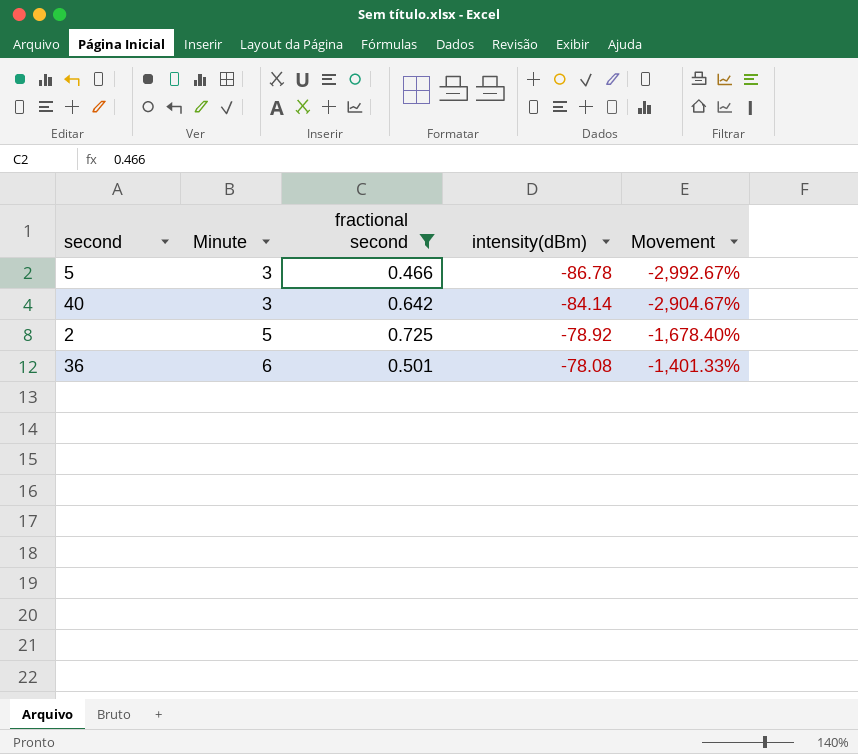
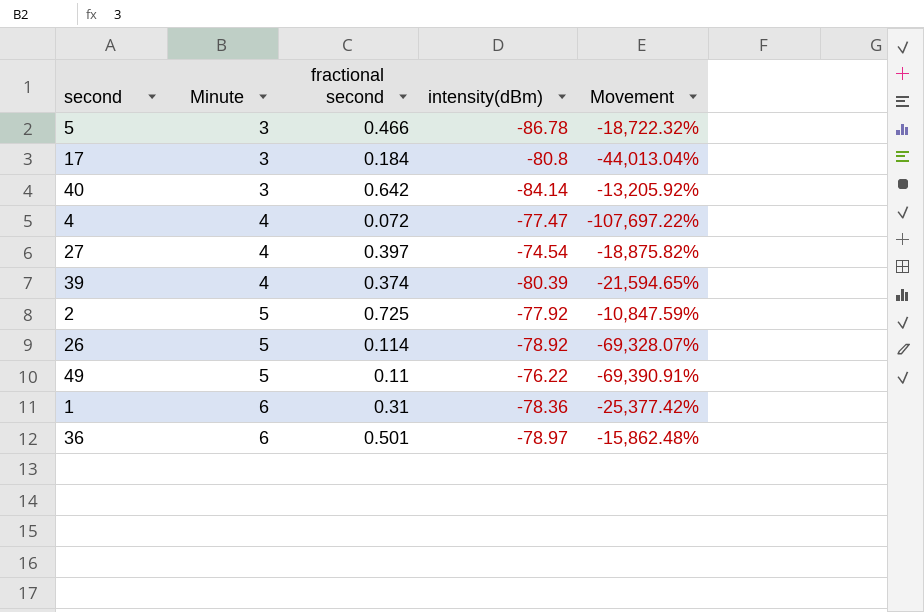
filter: fractional second >= 0.466 -> none
column Movement | formula: ([intensity(dBm)] - [Minute]) / [Minute] -> ([intensity(dBm)] - [fractional second]) / [fractional second]
2 | intensity(dBm): -78.92 -> -77.92
36 | intensity(dBm): -78.08 -> -78.97

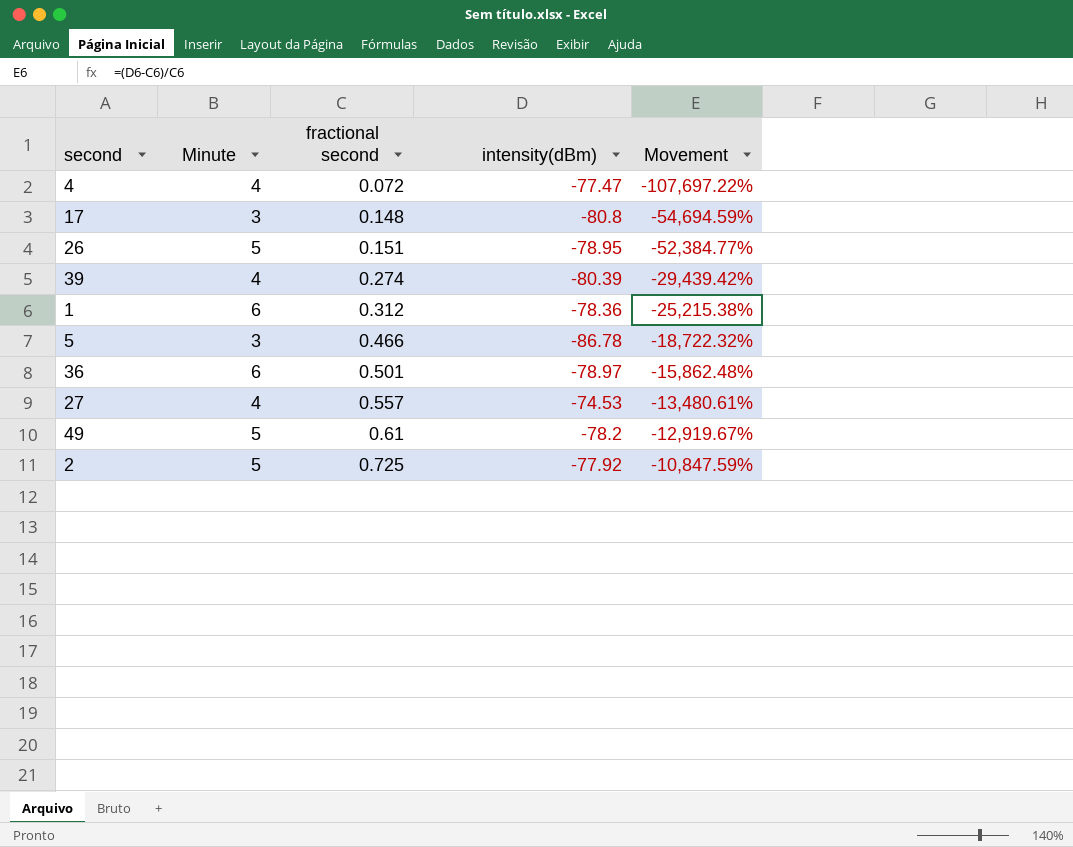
row order: Minute ascending -> fractional second ascending
row 40: 3 | 0.642 | -84.14 | -13,205.92% -> none
17 | fractional second: 0.184 -> 0.148
17 | Movement: -44,013.04% -> -54,694.59%
26 | fractional second: 0.114 -> 0.151
26 | intensity(dBm): -78.92 -> -78.95
26 | Movement: -69,328.07% -> -52,384.77%
39 | fractional second: 0.374 -> 0.274
39 | Movement: -21,594.65% -> -29,439.42%
1 | fractional second: 0.31 -> 0.312
1 | Movement: -25,377.42% -> -25,215.38%
27 | fractional second: 0.397 -> 0.557
27 | intensity(dBm): -74.54 -> -74.53
27 | Movement: -18,875.82% -> -13,480.61%
49 | fractional second: 0.11 -> 0.61
49 | intensity(dBm): -76.22 -> -78.2
49 | Movement: -69,390.91% -> -12,919.67%

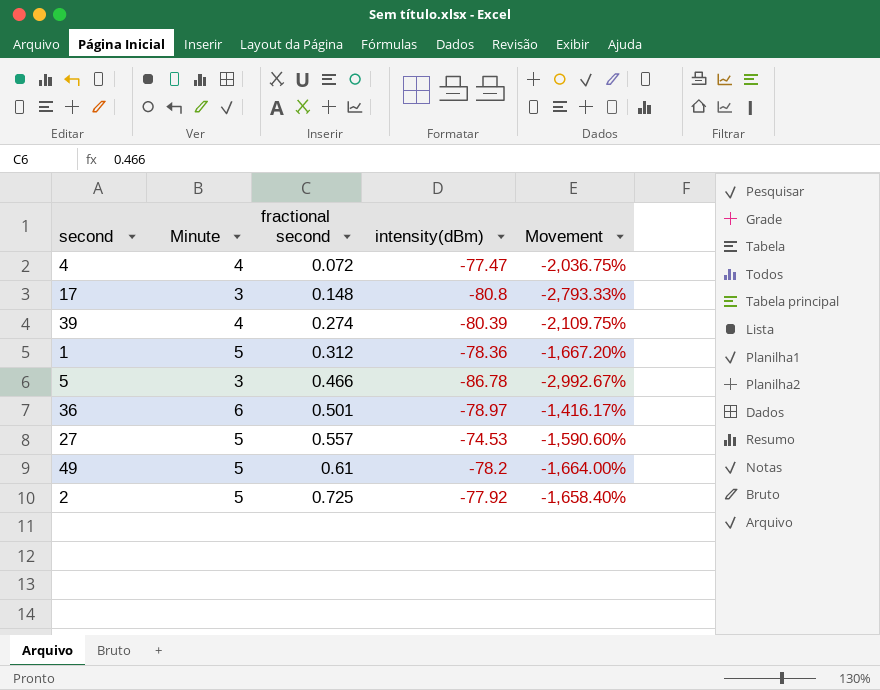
column Movement | formula: ([intensity(dBm)] - [fractional second]) / [fractional second] -> ([intensity(dBm)] - [Minute]) / [Minute]
row 26: 5 | 0.151 | -78.95 | -52,384.77% -> none
1 | Minute: 6 -> 5
27 | Minute: 4 -> 5

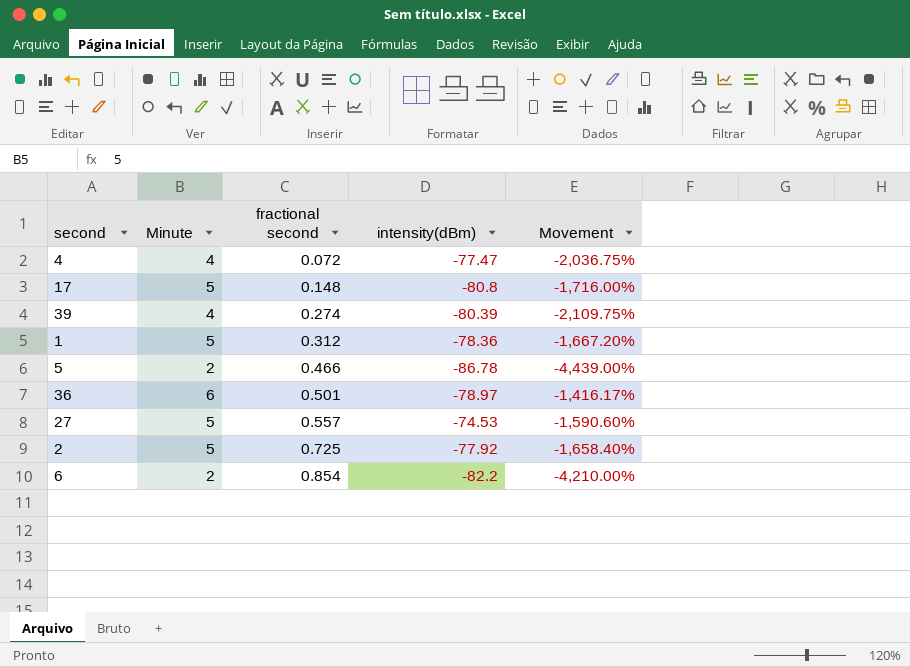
row 49: 5 | 0.61 | -78.2 | -1,664.00% -> none
17 | Minute: 3 -> 5
17 | Movement: -2,793.33% -> -1,716.00%
5 | Minute: 3 -> 2
5 | Movement: -2,992.67% -> -4,439.00%
row 6: none -> 2 | 0.854 | -82.2 | -4,210.00%

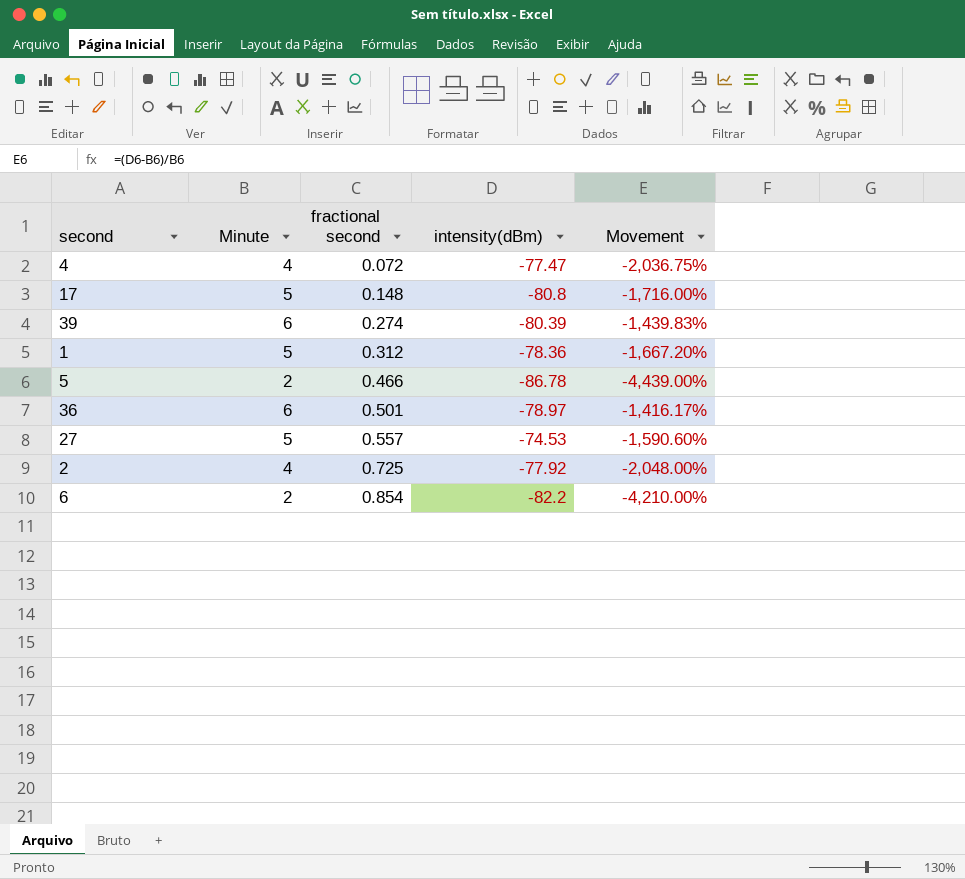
39 | Minute: 4 -> 6
39 | Movement: -2,109.75% -> -1,439.83%
2 | Minute: 5 -> 4
2 | Movement: -1,658.40% -> -2,048.00%

